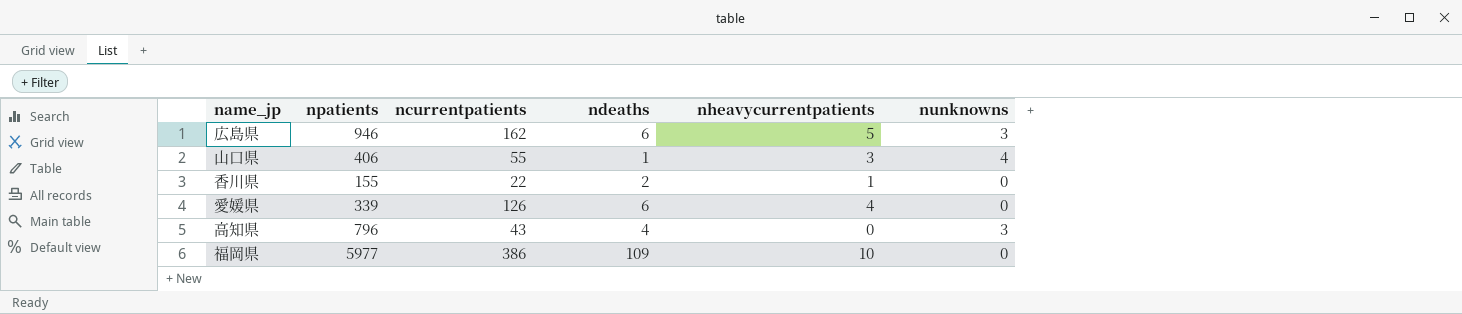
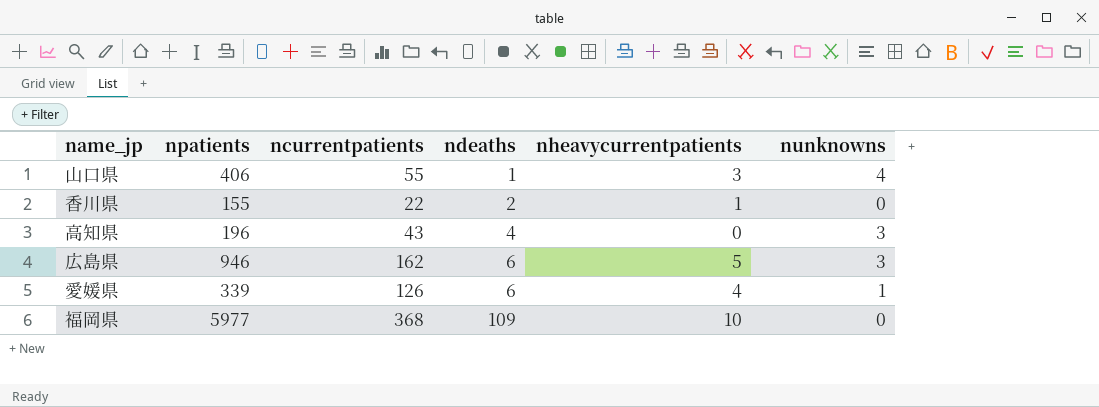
row order: none -> ndeaths ascending
高知県 | npatients: 796 -> 196
愛媛県 | nunknowns: 0 -> 1
福岡県 | ncurrentpatients: 386 -> 368

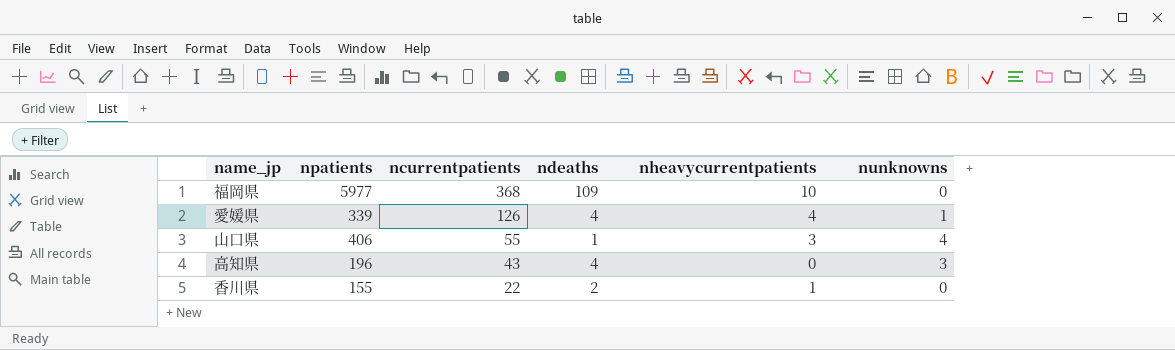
row order: ndeaths ascending -> ncurrentpatients descending
row 広島県: 946 | 162 | 6 | 5 | 3 -> none
愛媛県 | ndeaths: 6 -> 4

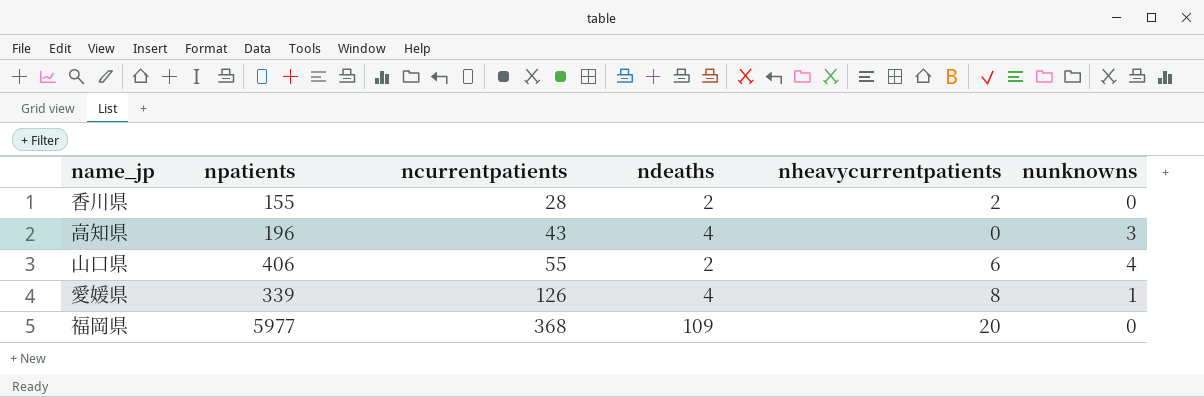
row order: ncurrentpatients descending -> ncurrentpatients ascending
香川県 | ncurrentpatients: 22 -> 28
香川県 | nheavycurrentpatients: 1 -> 2
山口県 | ndeaths: 1 -> 2
山口県 | nheavycurrentpatients: 3 -> 6
愛媛県 | nheavycurrentpatients: 4 -> 8
福岡県 | nheavycurrentpatients: 10 -> 20

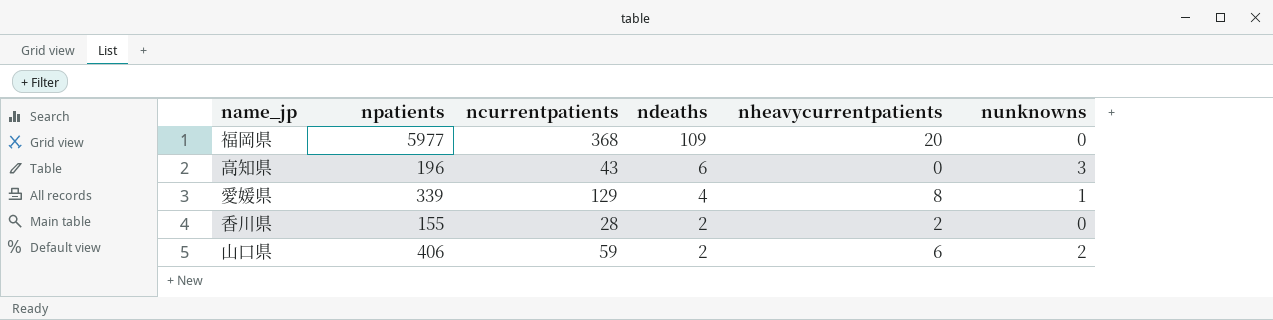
row order: ncurrentpatients ascending -> ndeaths descending
高知県 | ndeaths: 4 -> 6
愛媛県 | ncurrentpatients: 126 -> 129
山口県 | ncurrentpatients: 55 -> 59
山口県 | nunknowns: 4 -> 2

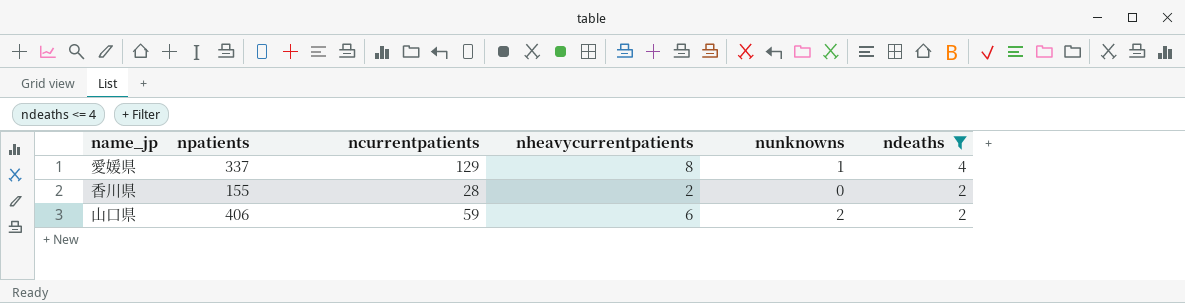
filter: none -> ndeaths <= 4
column ndeaths | position: 4 -> 6
愛媛県 | npatients: 339 -> 337

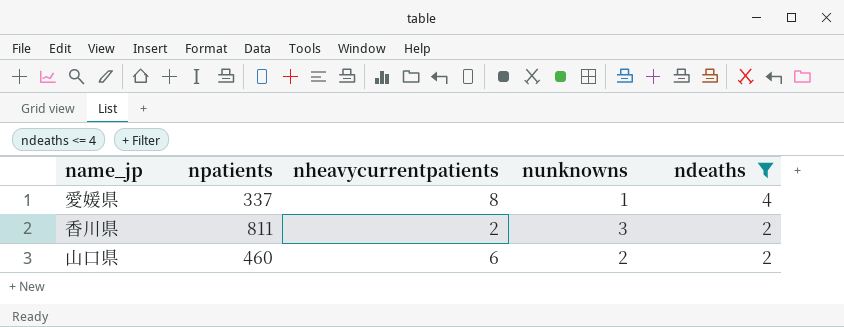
column ncurrentpatients | position: 3 -> none
香川県 | npatients: 155 -> 811
香川県 | nunknowns: 0 -> 3
山口県 | npatients: 406 -> 460

